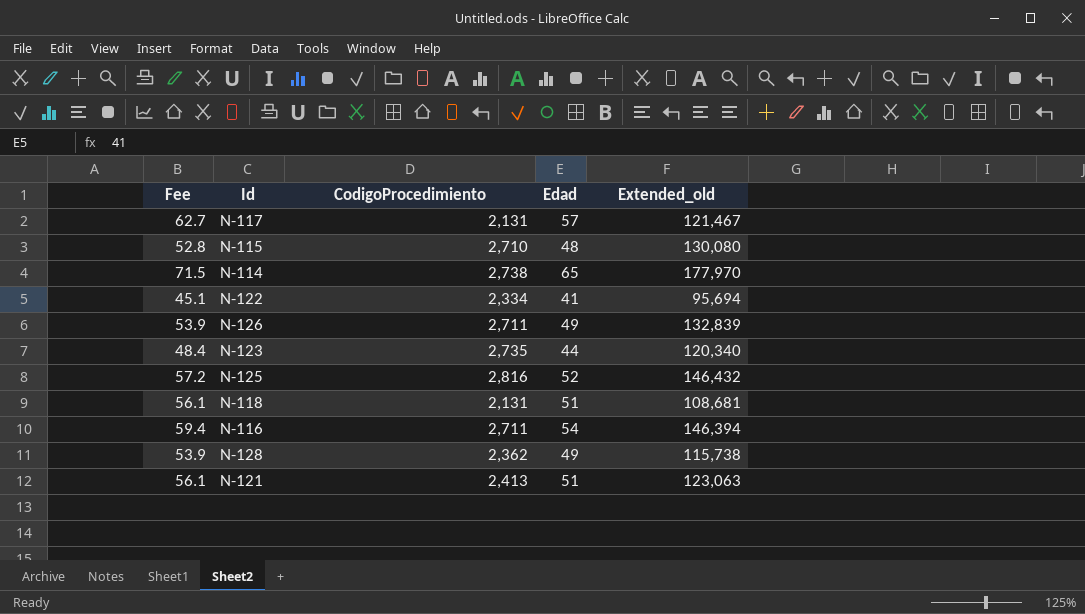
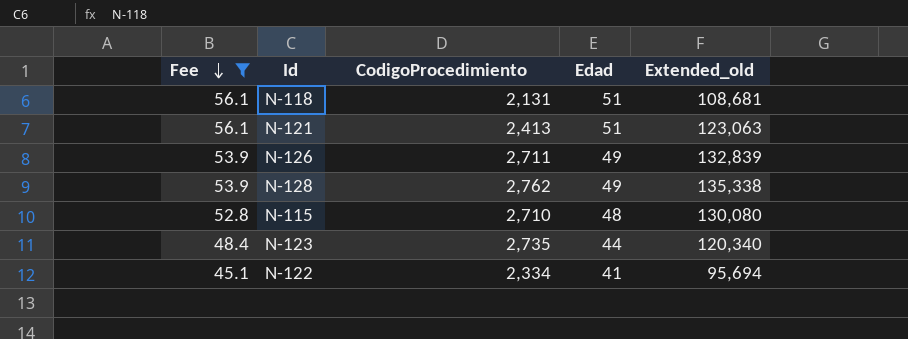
filter: none -> Fee <= 56.1
row order: none -> Fee descending
N-128 | CodigoProcedimiento: 2,362 -> 2,762
N-128 | Extended_old: 115,738 -> 135,338

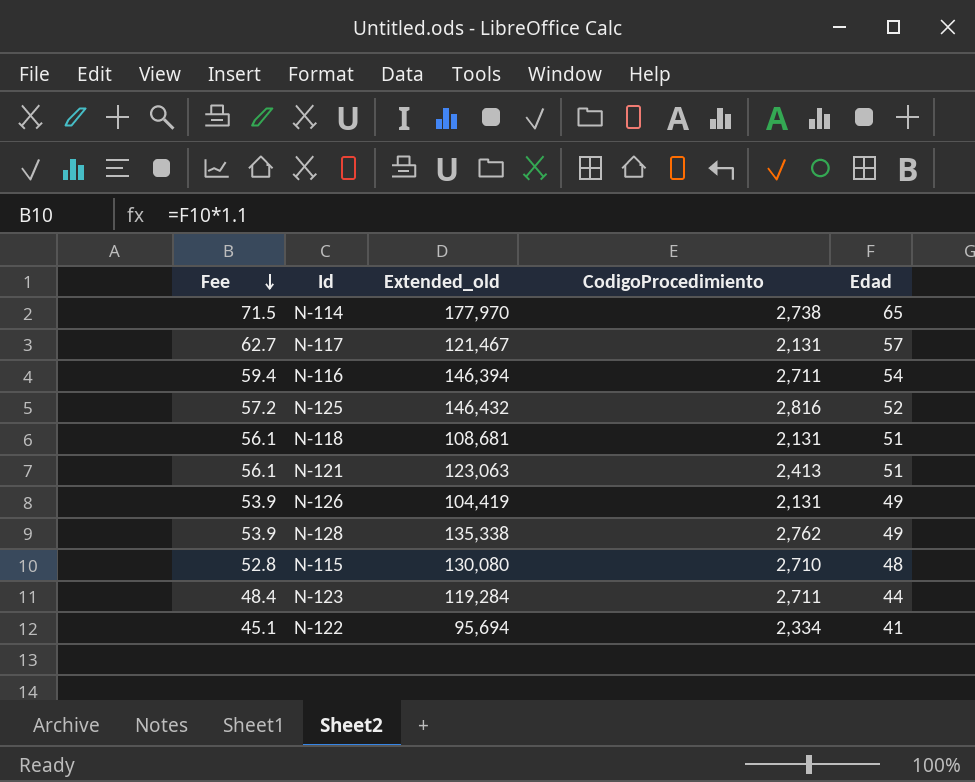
filter: Fee <= 56.1 -> none
column Extended_old | position: 5 -> 3
N-126 | Extended_old: 132,839 -> 104,419
N-126 | CodigoProcedimiento: 2,711 -> 2,131
N-123 | Extended_old: 120,340 -> 119,284
N-123 | CodigoProcedimiento: 2,735 -> 2,711

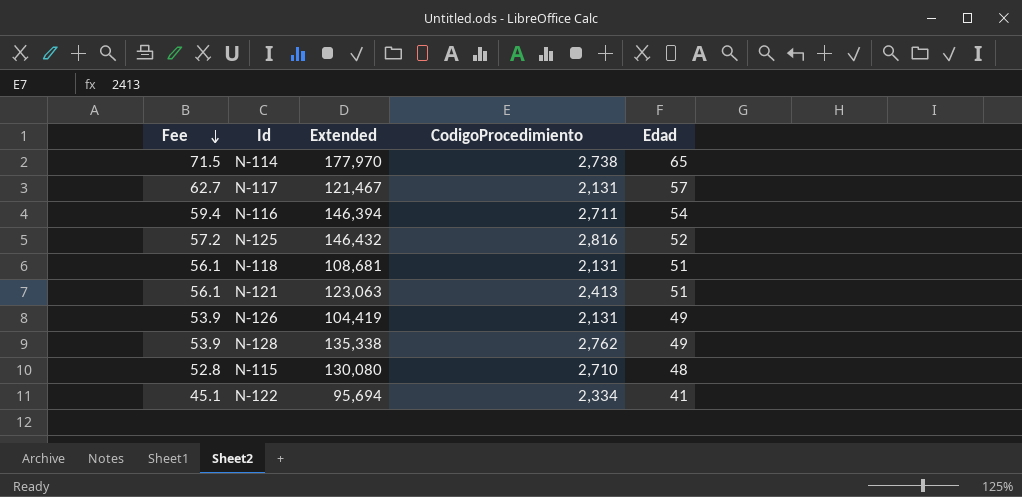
column name: Extended_old -> Extended
row N-123: 48.4 | 119,284 | 2,711 | 44 -> none

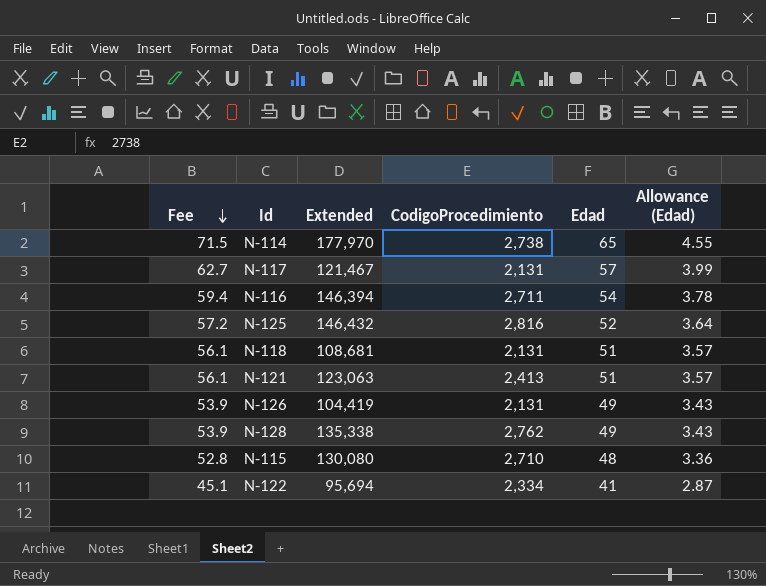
column Allowance (Edad) | formula: none -> [Edad] * 0.07

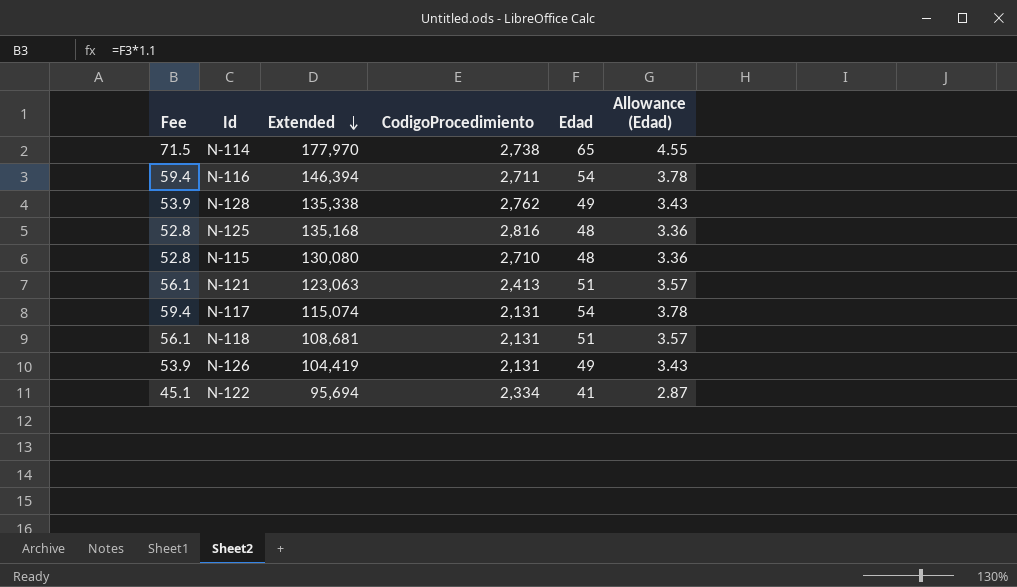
row order: Fee descending -> Extended descending
N-125 | Fee: 57.2 -> 52.8
N-125 | Extended: 146,432 -> 135,168
N-125 | Edad: 52 -> 48
N-125 | Allowance (Edad): 3.64 -> 3.36
N-117 | Fee: 62.7 -> 59.4
N-117 | Extended: 121,467 -> 115,074
N-117 | Edad: 57 -> 54
N-117 | Allowance (Edad): 3.99 -> 3.78

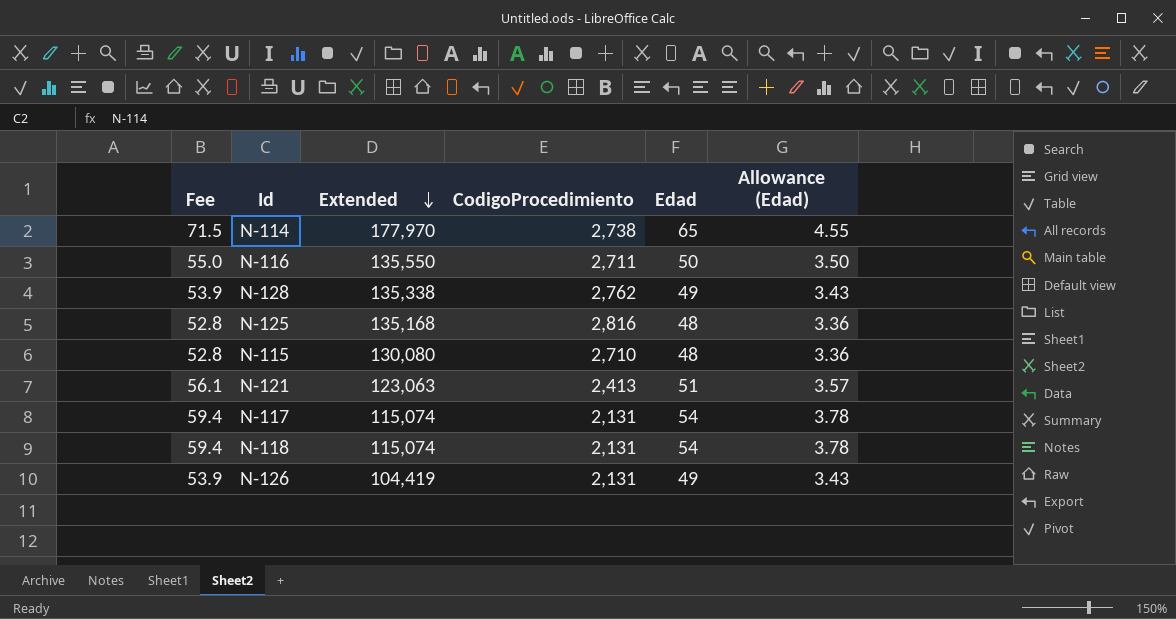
row N-122: 45.1 | 95,694 | 2,334 | 41 | 2.87 -> none
N-116 | Fee: 59.4 -> 55.0
N-116 | Extended: 146,394 -> 135,550
N-116 | Edad: 54 -> 50
N-116 | Allowance (Edad): 3.78 -> 3.50
N-118 | Fee: 56.1 -> 59.4
N-118 | Extended: 108,681 -> 115,074
N-118 | Edad: 51 -> 54
N-118 | Allowance (Edad): 3.57 -> 3.78

